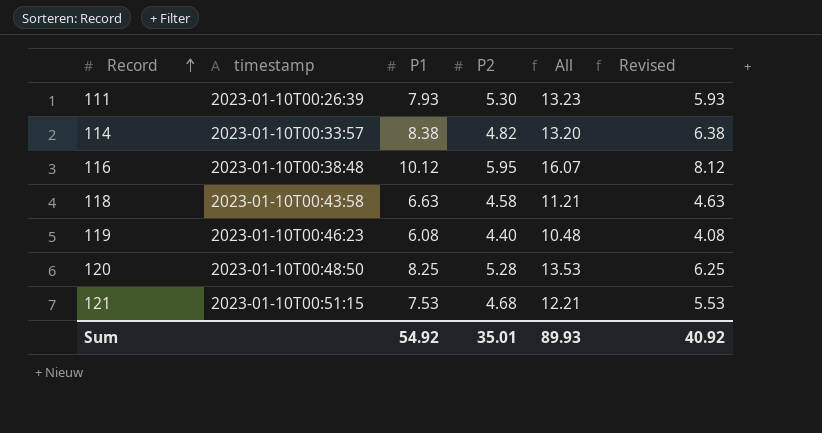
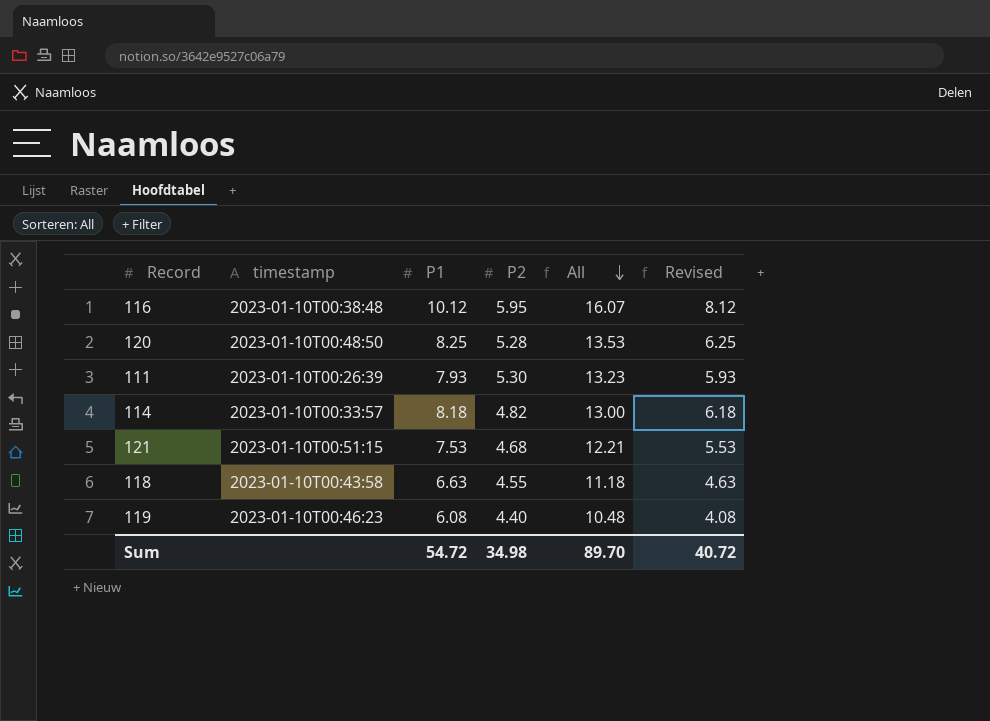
row order: Record ascending -> All descending
114 | P1: 8.38 -> 8.18
114 | All: 13.20 -> 13.00
114 | Revised: 6.38 -> 6.18
118 | P2: 4.58 -> 4.55
118 | All: 11.21 -> 11.18
Sum | P1: 54.92 -> 54.72
Sum | P2: 35.01 -> 34.98
Sum | All: 89.93 -> 89.70
Sum | Revised: 40.92 -> 40.72

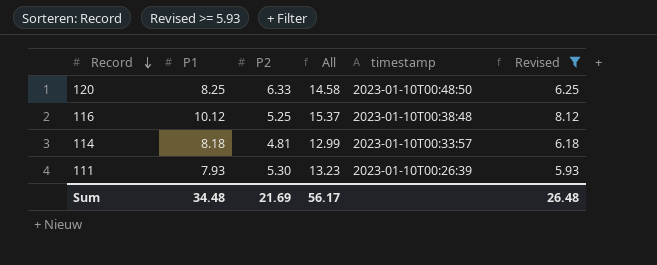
filter: none -> Revised >= 5.93
row order: All descending -> Record descending
column timestamp | position: 2 -> 5
120 | P2: 5.28 -> 6.33
120 | All: 13.53 -> 14.58
116 | P2: 5.95 -> 5.25
116 | All: 16.07 -> 15.37
114 | P2: 4.82 -> 4.81
114 | All: 13.00 -> 12.99
Sum | P1: 54.72 -> 34.48
Sum | P2: 34.98 -> 21.69
Sum | All: 89.70 -> 56.17
Sum | Revised: 40.72 -> 26.48

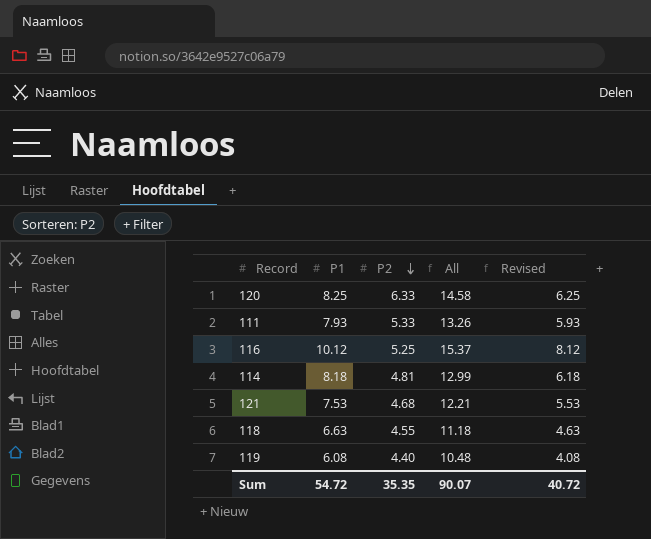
filter: Revised >= 5.93 -> none
row order: Record descending -> P2 descending
column timestamp | position: 5 -> none
111 | P2: 5.30 -> 5.33
111 | All: 13.23 -> 13.26
Sum | P1: 34.48 -> 54.72
Sum | P2: 21.69 -> 35.35
Sum | All: 56.17 -> 90.07
Sum | Revised: 26.48 -> 40.72

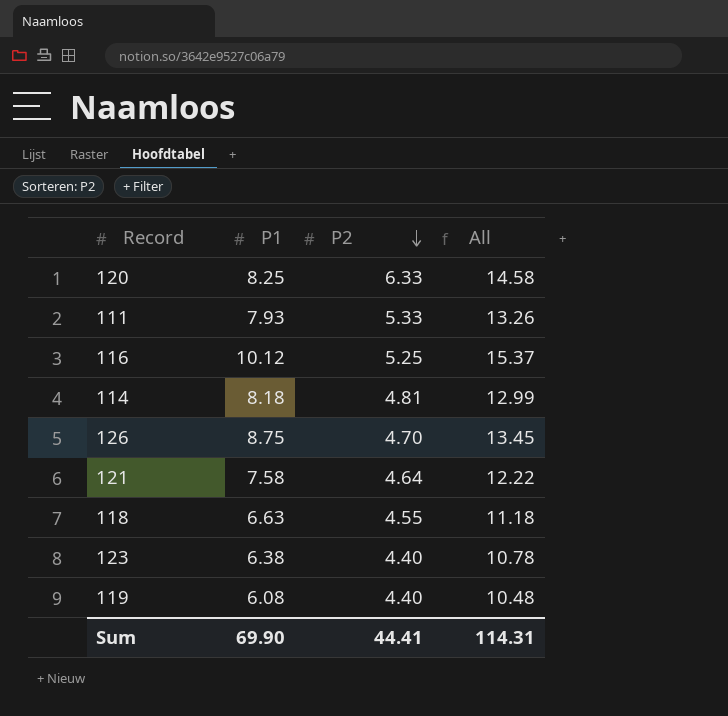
column Revised | formula: [P1] - 2 -> none
row 126: none -> 8.75 | 4.70 | 13.45
121 | P1: 7.53 -> 7.58
121 | P2: 4.68 -> 4.64
121 | All: 12.21 -> 12.22
row 123: none -> 6.38 | 4.40 | 10.78
Sum | P1: 54.72 -> 69.90
Sum | P2: 35.35 -> 44.41
Sum | All: 90.07 -> 114.31

